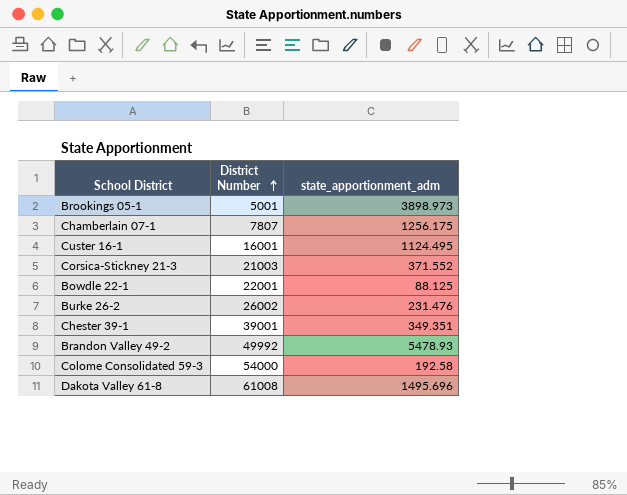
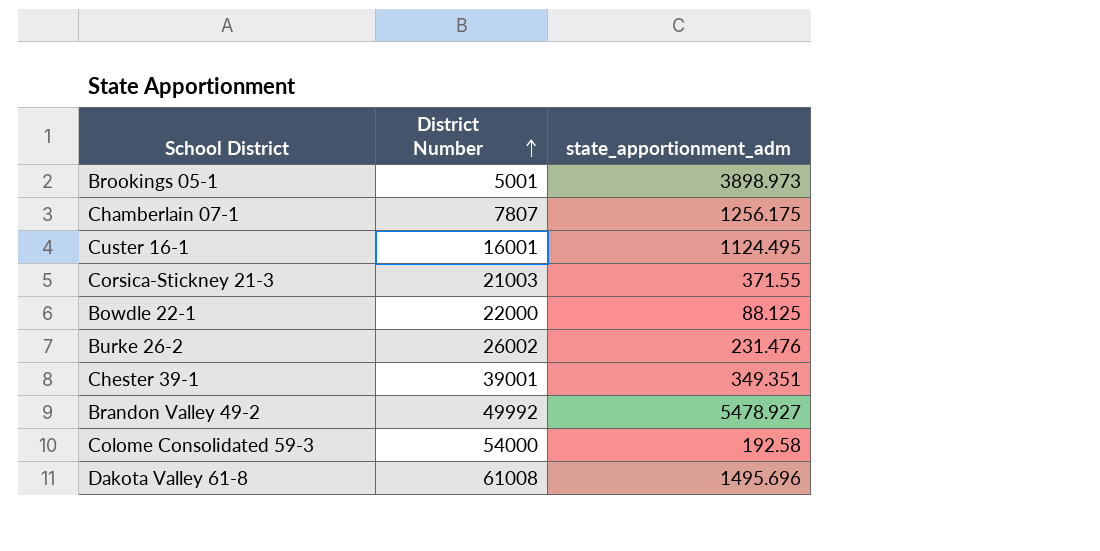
Corsica-Stickney 21-3 | state_apportionment_adm: 371.552 -> 371.55
Bowdle 22-1 | District Number: 22001 -> 22000
Brandon Valley 49-2 | state_apportionment_adm: 5478.93 -> 5478.927

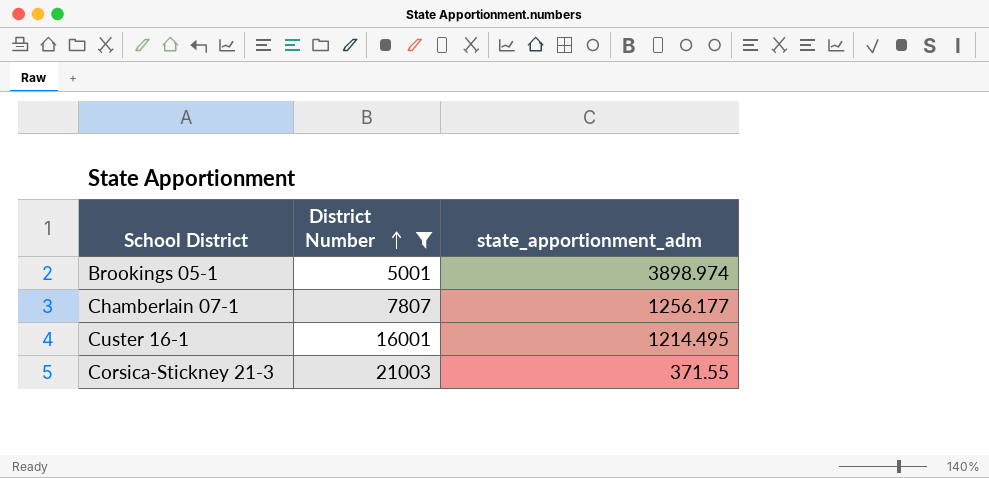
filter: none -> District Number <= 21003
Brookings 05-1 | state_apportionment_adm: 3898.973 -> 3898.974
Chamberlain 07-1 | state_apportionment_adm: 1256.175 -> 1256.177
Custer 16-1 | state_apportionment_adm: 1124.495 -> 1214.495

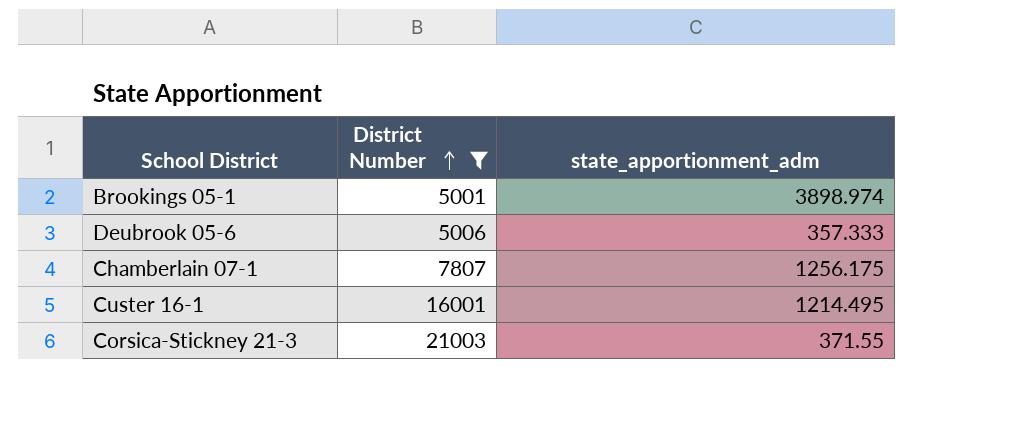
row Deubrook 05-6: none -> 5006 | 357.333
Chamberlain 07-1 | state_apportionment_adm: 1256.177 -> 1256.175

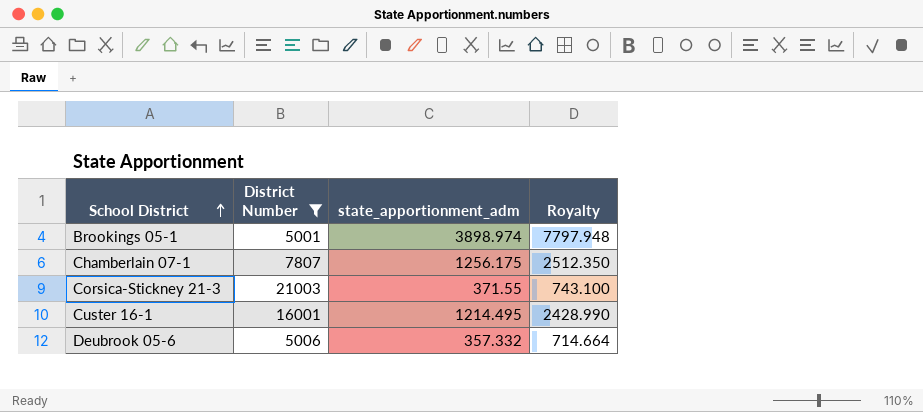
row order: District Number ascending -> School District ascending
column Royalty | formula: none -> [state_apportionment_adm] * 2
Deubrook 05-6 | state_apportionment_adm: 357.333 -> 357.332

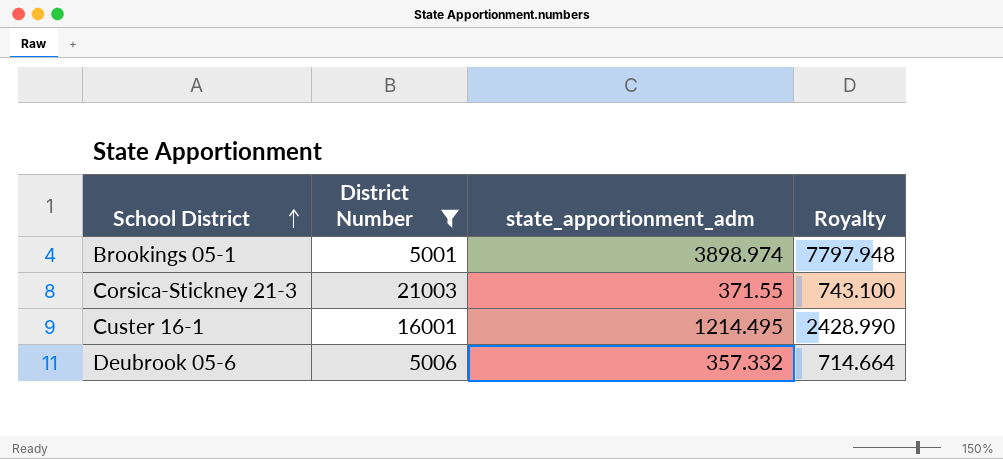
row Chamberlain 07-1: 7807 | 1256.175 | 2512.350 -> none

